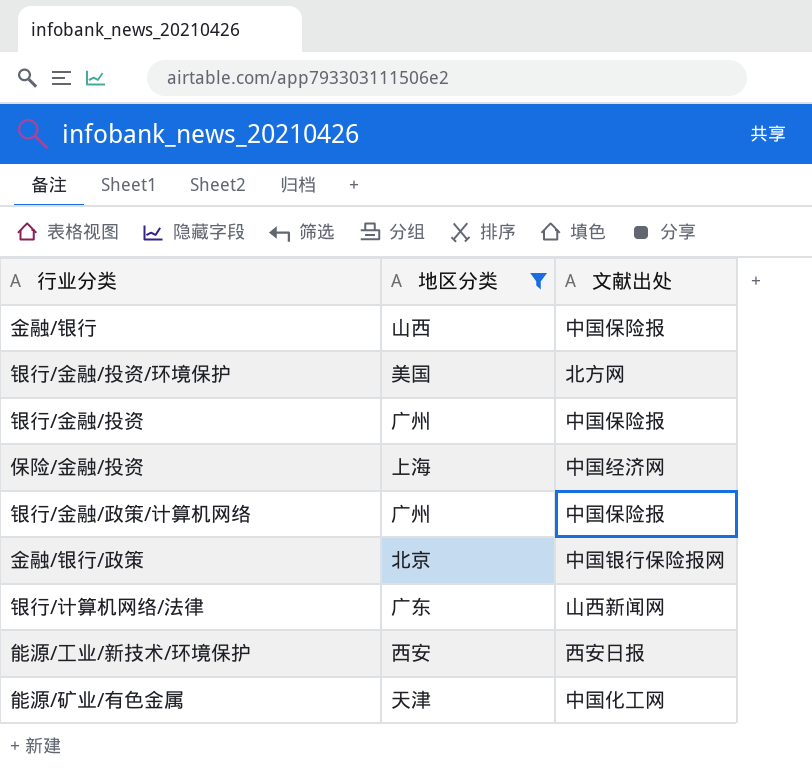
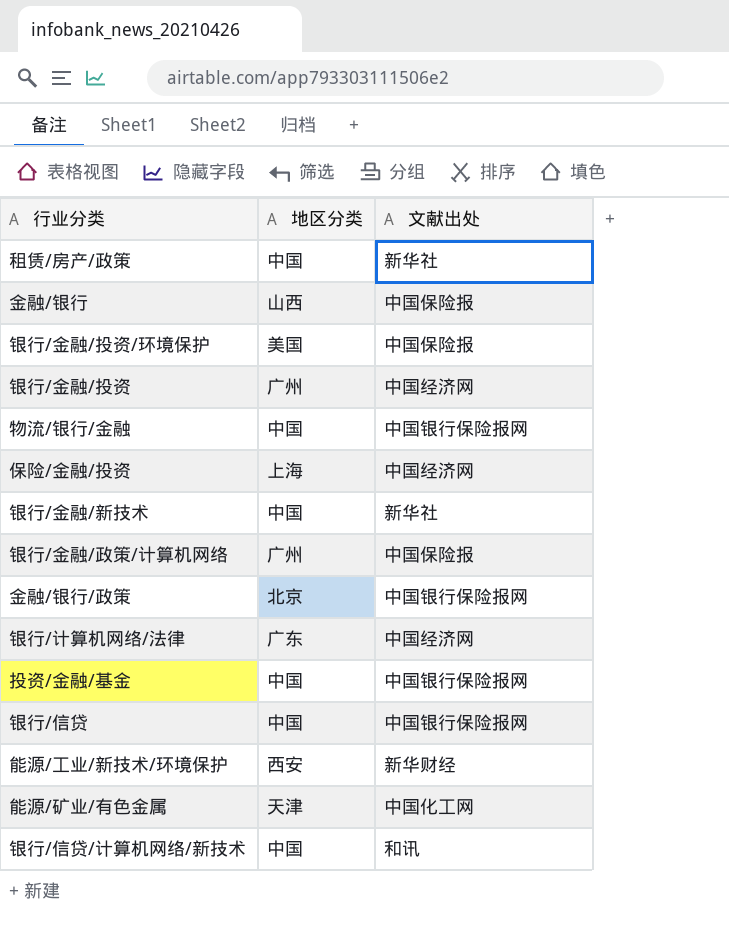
filter: 地区分类 != 中国 -> none
银行/金融/投资/环境保护 | 文献出处: 北方网 -> 中国保险报
银行/金融/投资 | 文献出处: 中国保险报 -> 中国经济网
银行/计算机网络/法律 | 文献出处: 山西新闻网 -> 中国经济网
能源/工业/新技术/环境保护 | 文献出处: 西安日报 -> 新华财经

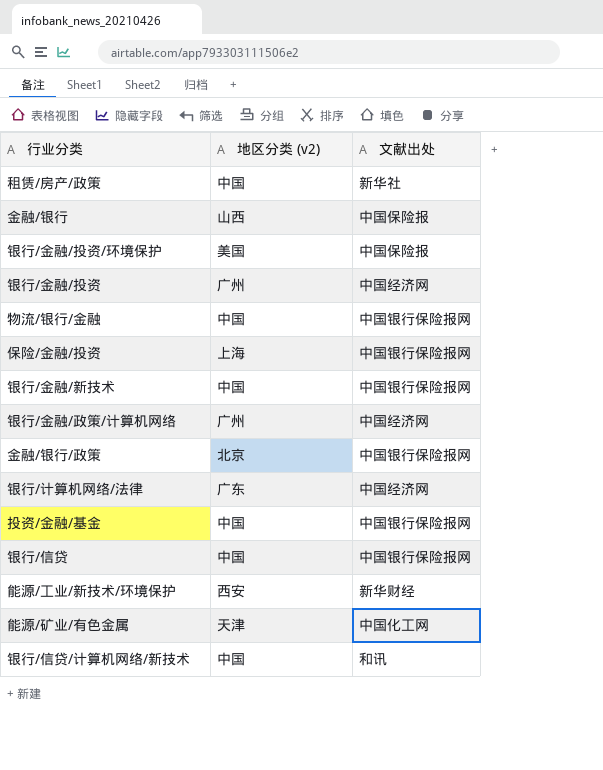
column name: 地区分类 -> 地区分类 (v2)
保险/金融/投资 | 文献出处: 中国经济网 -> 中国银行保险报网
银行/金融/新技术 | 文献出处: 新华社 -> 中国银行保险报网
银行/金融/政策/计算机网络 | 文献出处: 中国保险报 -> 中国经济网

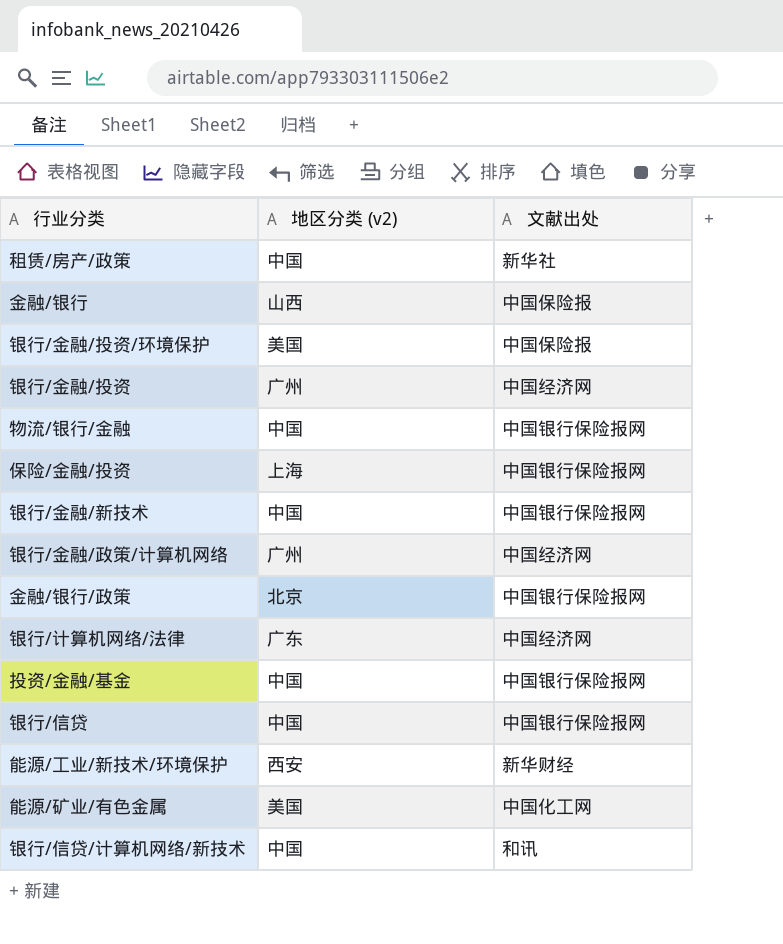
能源/矿业/有色金属 | 地区分类 (v2): 天津 -> 美国

